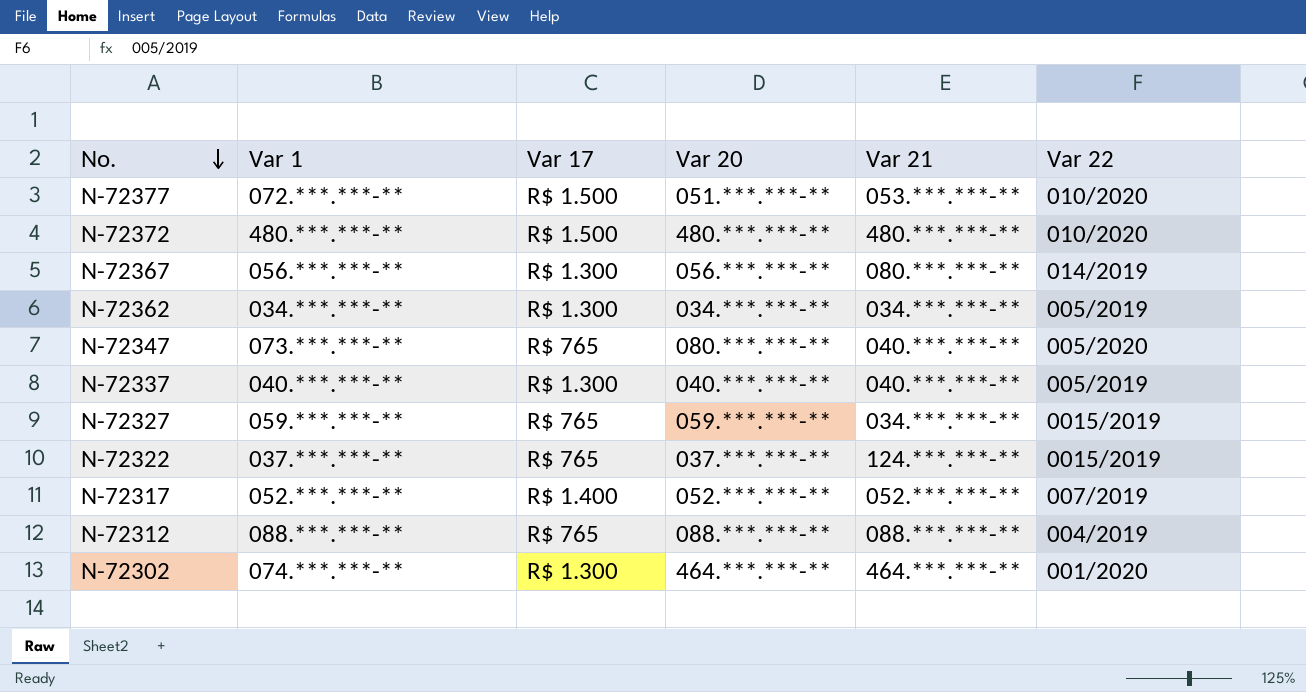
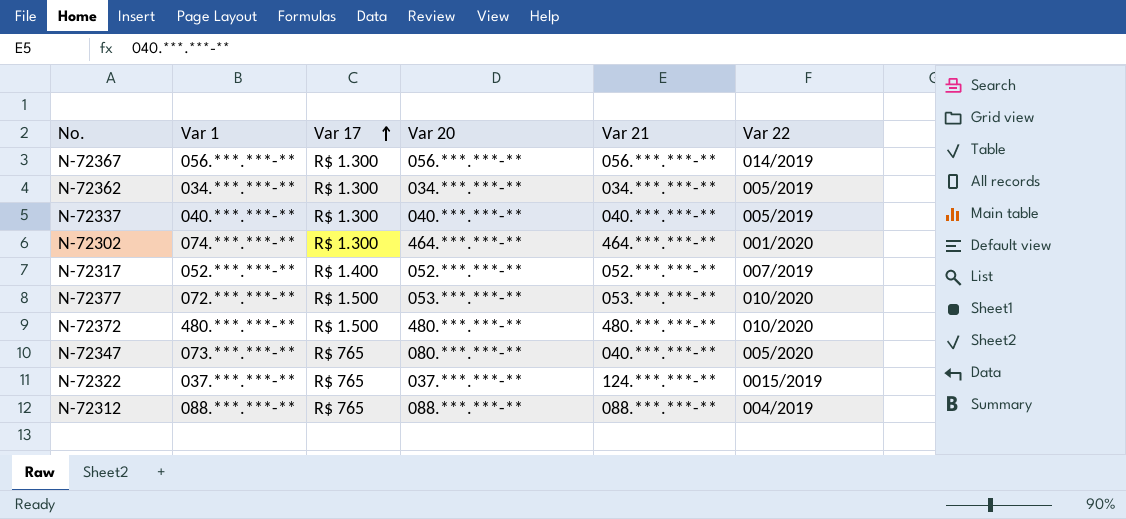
row order: No. descending -> Var 17 ascending
row N-72327: 059.***.***-** | R$ 765 | 059.***.***-** | 034.***.***-** | 0015/2019 -> none
N-72367 | Var 21: 080.***.***-** -> 056.***.***-**
N-72377 | Var 20: 051.***.***-** -> 053.***.***-**

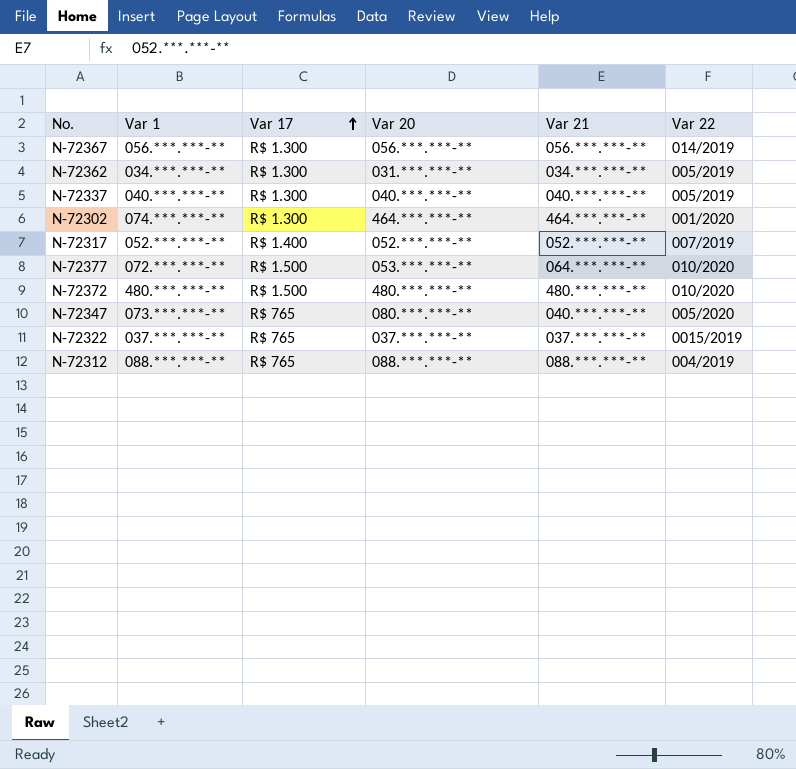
N-72362 | Var 20: 034.***.***-** -> 031.***.***-**
N-72377 | Var 21: 053.***.***-** -> 064.***.***-**
N-72322 | Var 21: 124.***.***-** -> 037.***.***-**

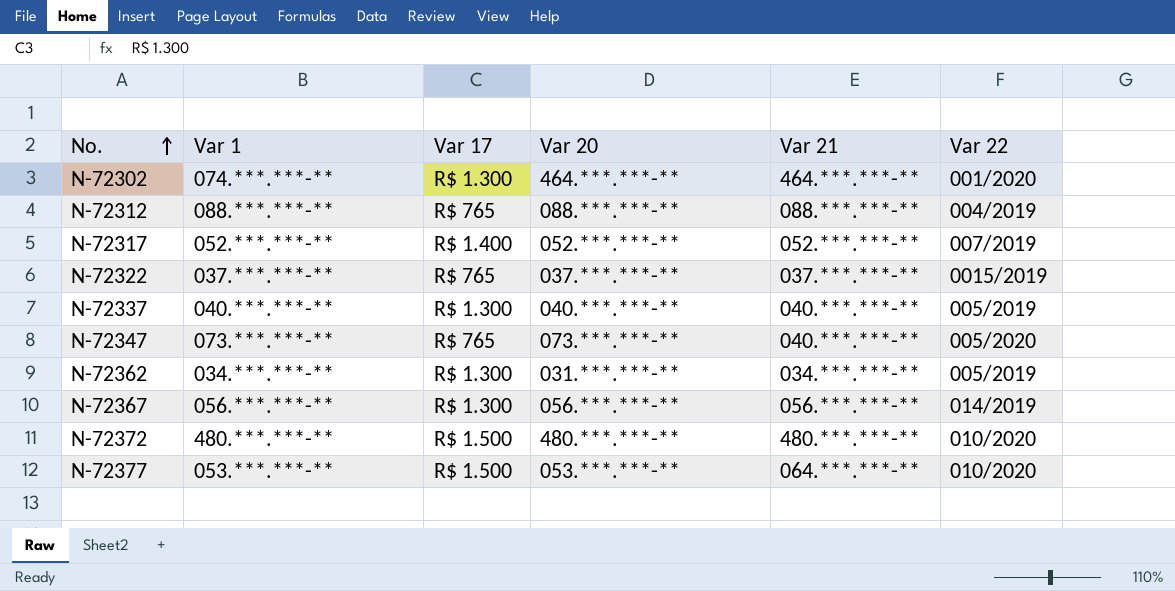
row order: Var 17 ascending -> No. ascending
N-72347 | Var 20: 080.***.***-** -> 073.***.***-**
N-72377 | Var 1: 072.***.***-** -> 053.***.***-**

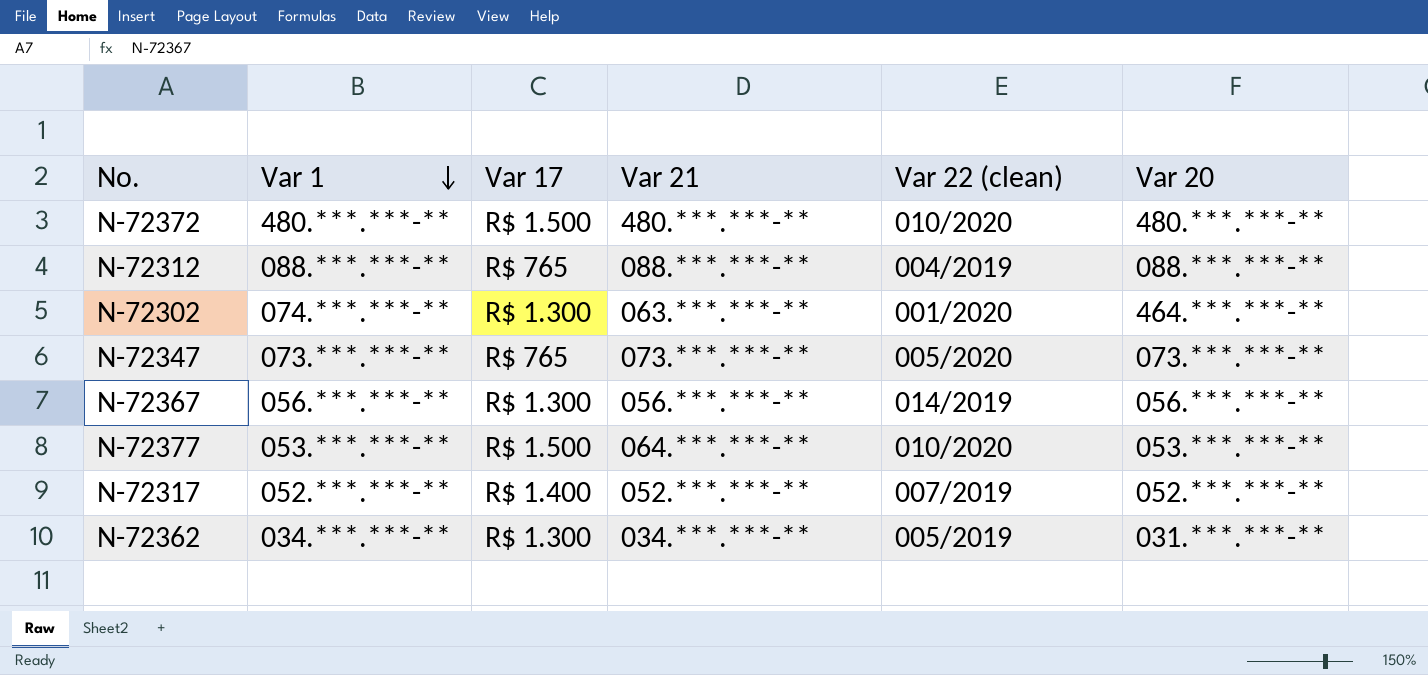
row order: No. ascending -> Var 1 descending
column name: Var 22 -> Var 22 (clean)
column Var 20 | position: 4 -> 6
row N-72322: 037.***.***-** | R$ 765 | 037.***.***-** | 037.***.***-** | 0015/2019 -> none
row N-72337: 040.***.***-** | R$ 1.300 | 040.***.***-** | 040.***.***-** | 005/2019 -> none
N-72302 | Var 21: 464.***.***-** -> 063.***.***-**
N-72347 | Var 21: 040.***.***-** -> 073.***.***-**

